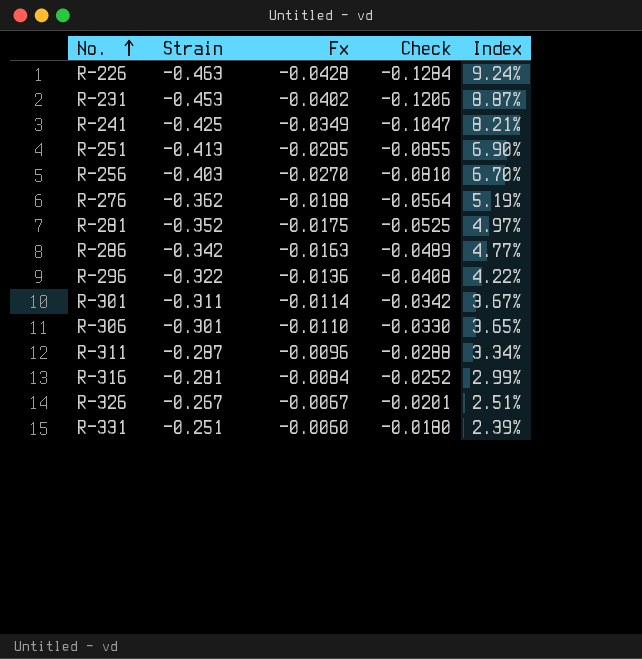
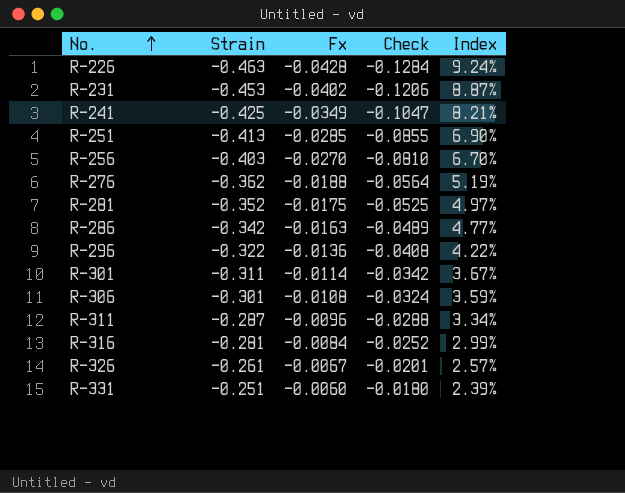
R-306 | Fx: -0.0110 -> -0.0108
R-306 | Check: -0.0330 -> -0.0324
R-306 | Index: 3.65% -> 3.59%
R-326 | Strain: -0.267 -> -0.261
R-326 | Index: 2.51% -> 2.57%

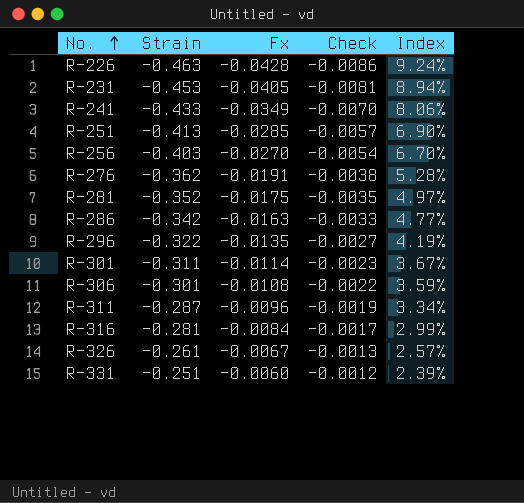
column Check | formula: [Fx] * 3 -> [Fx] * 0.2
R-231 | Fx: -0.0402 -> -0.0405
R-231 | Index: 8.87% -> 8.94%
R-241 | Strain: -0.425 -> -0.433
R-241 | Index: 8.21% -> 8.06%
R-276 | Fx: -0.0188 -> -0.0191
R-276 | Index: 5.19% -> 5.28%
R-296 | Fx: -0.0136 -> -0.0135
R-296 | Index: 4.22% -> 4.19%

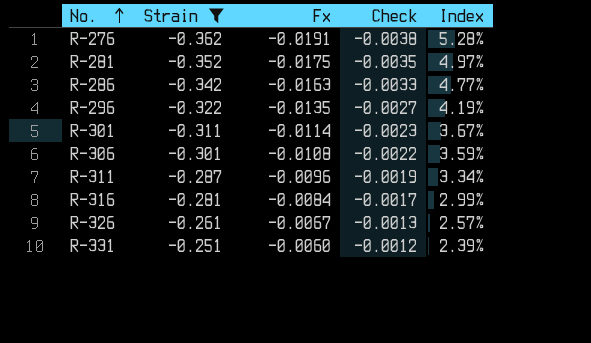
filter: none -> Strain >= -0.362

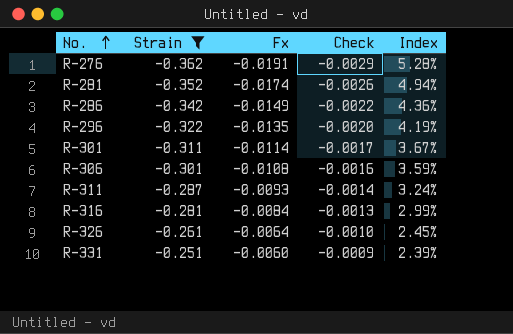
column Check | formula: [Fx] * 0.2 -> [Fx] * 0.15
R-281 | Fx: -0.0175 -> -0.0174
R-281 | Index: 4.97% -> 4.94%
R-286 | Fx: -0.0163 -> -0.0149
R-286 | Index: 4.77% -> 4.36%
R-311 | Fx: -0.0096 -> -0.0093
R-311 | Index: 3.34% -> 3.24%
R-326 | Fx: -0.0067 -> -0.0064
R-326 | Index: 2.57% -> 2.45%

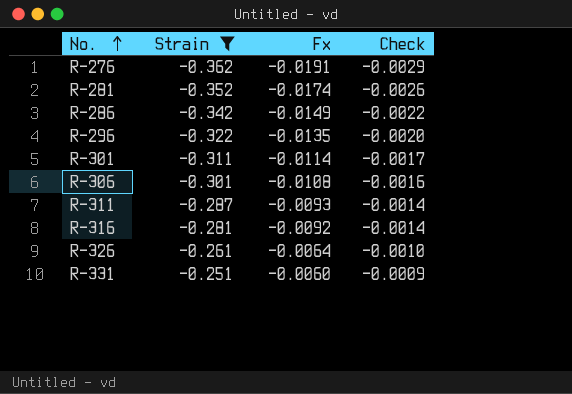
column Index | formula: [Fx] / [Strain] -> none
R-316 | Fx: -0.0084 -> -0.0092
R-316 | Check: -0.0013 -> -0.0014

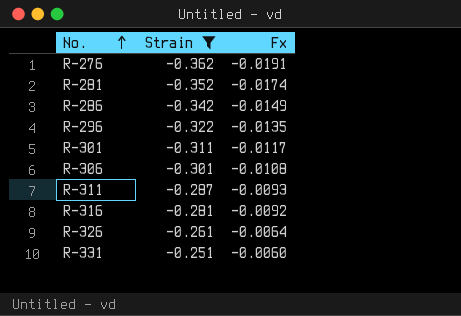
column Check | formula: [Fx] * 0.15 -> none
R-301 | Fx: -0.0114 -> -0.0117

